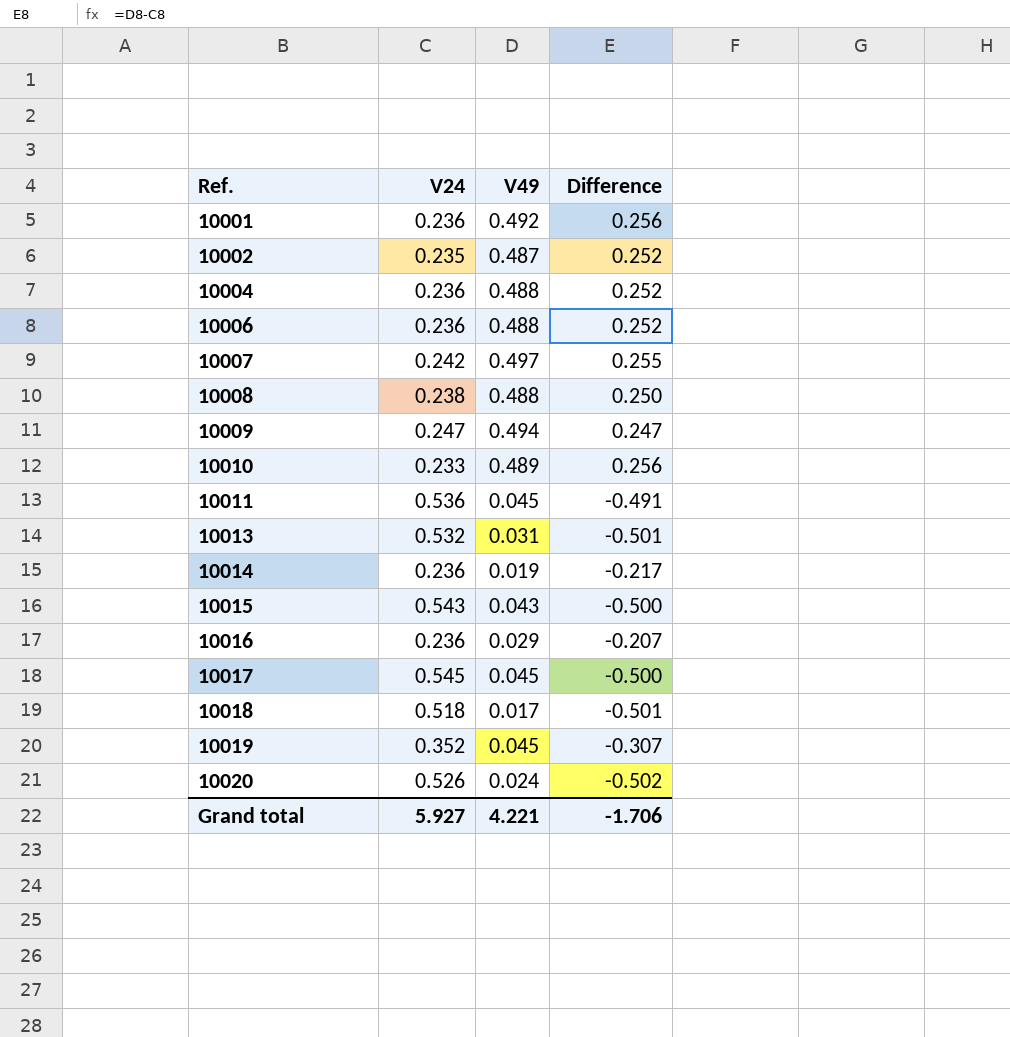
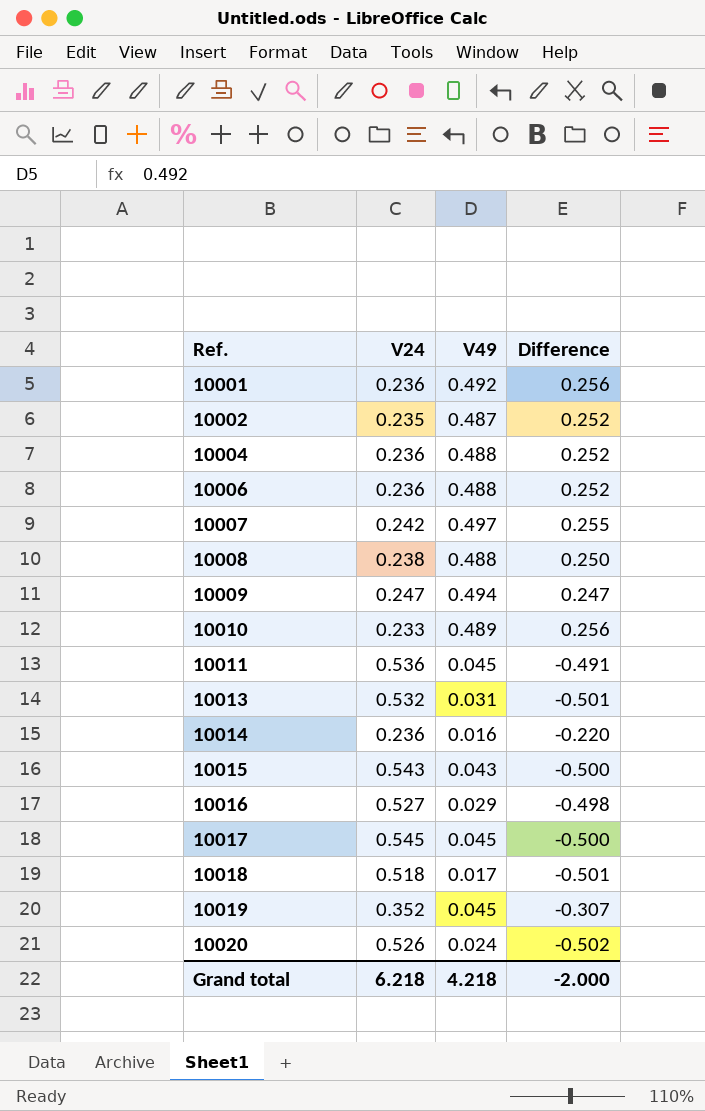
10014 | V49: 0.019 -> 0.016
10014 | Difference: -0.217 -> -0.220
10016 | V24: 0.236 -> 0.527
10016 | Difference: -0.207 -> -0.498
Grand total | V24: 5.927 -> 6.218
Grand total | V49: 4.221 -> 4.218
Grand total | Difference: -1.706 -> -2.000

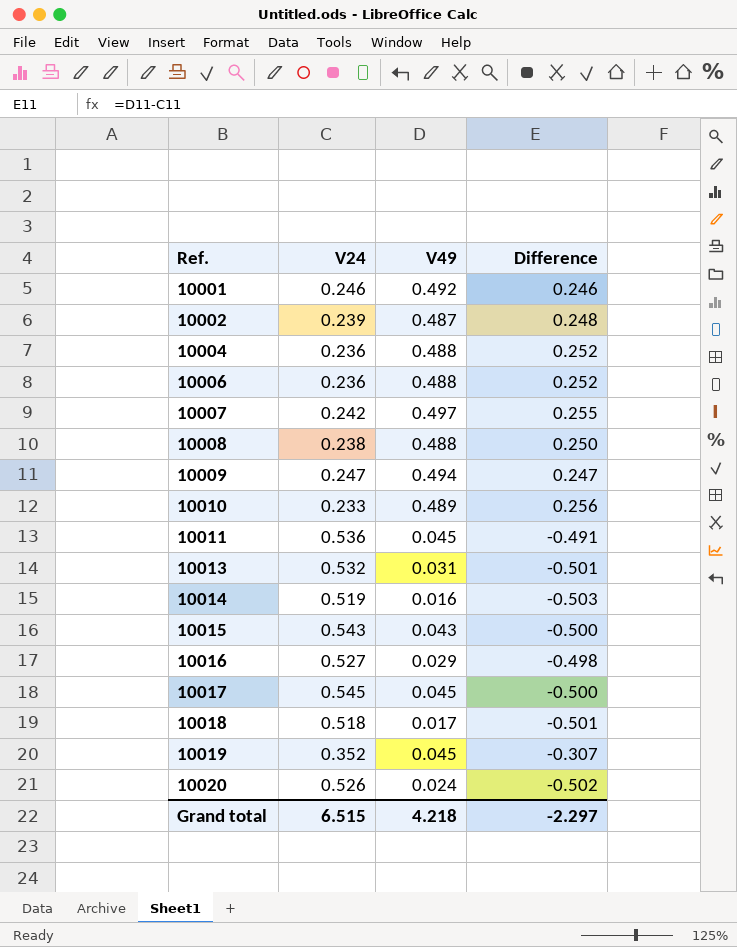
10001 | V24: 0.236 -> 0.246
10001 | Difference: 0.256 -> 0.246
10002 | V24: 0.235 -> 0.239
10002 | Difference: 0.252 -> 0.248
10014 | V24: 0.236 -> 0.519
10014 | Difference: -0.220 -> -0.503
Grand total | V24: 6.218 -> 6.515
Grand total | Difference: -2.000 -> -2.297

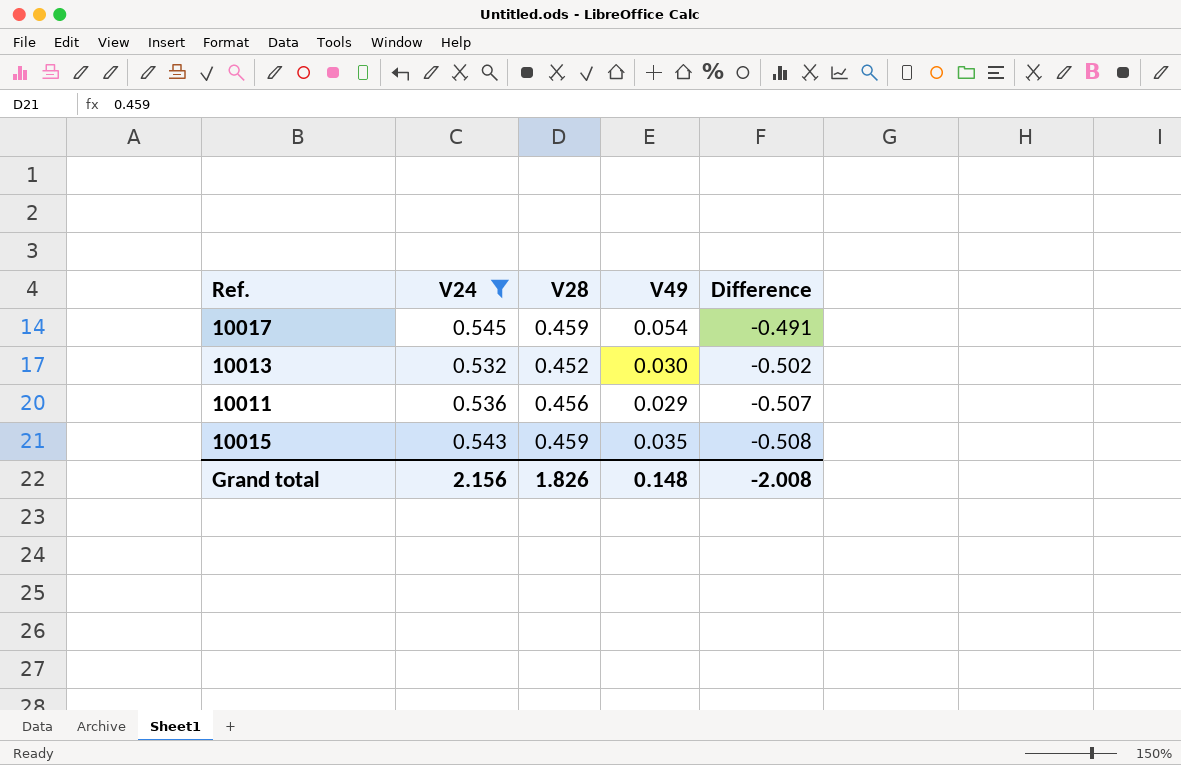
filter: none -> V24 >= 0.532
row order: Ref. ascending -> Difference descending
column V28 | position: none -> 3
10017 | V49: 0.045 -> 0.054
10017 | Difference: -0.500 -> -0.491
10013 | V49: 0.031 -> 0.030
10013 | Difference: -0.501 -> -0.502
10011 | V49: 0.045 -> 0.029
10011 | Difference: -0.491 -> -0.507
10015 | V49: 0.043 -> 0.035
10015 | Difference: -0.500 -> -0.508
Grand total | V24: 6.515 -> 2.156
Grand total | V49: 4.218 -> 0.148
Grand total | Difference: -2.297 -> -2.008

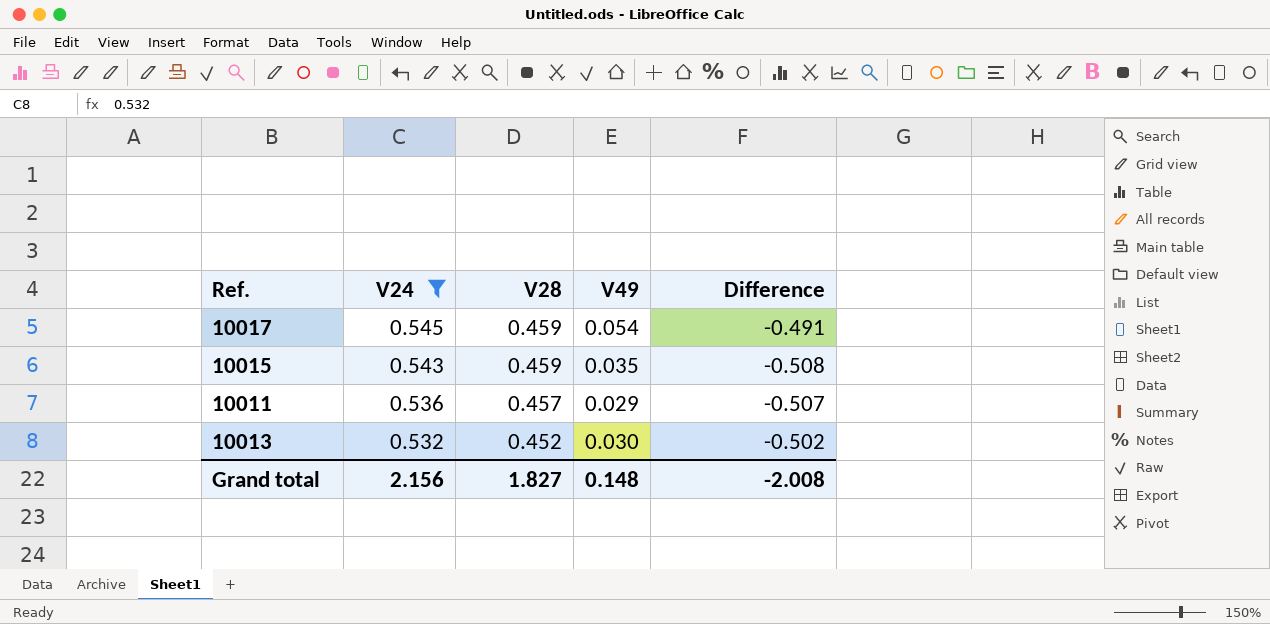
row order: Difference descending -> V24 descending
10011 | V28: 0.456 -> 0.457
Grand total | V28: 1.826 -> 1.827

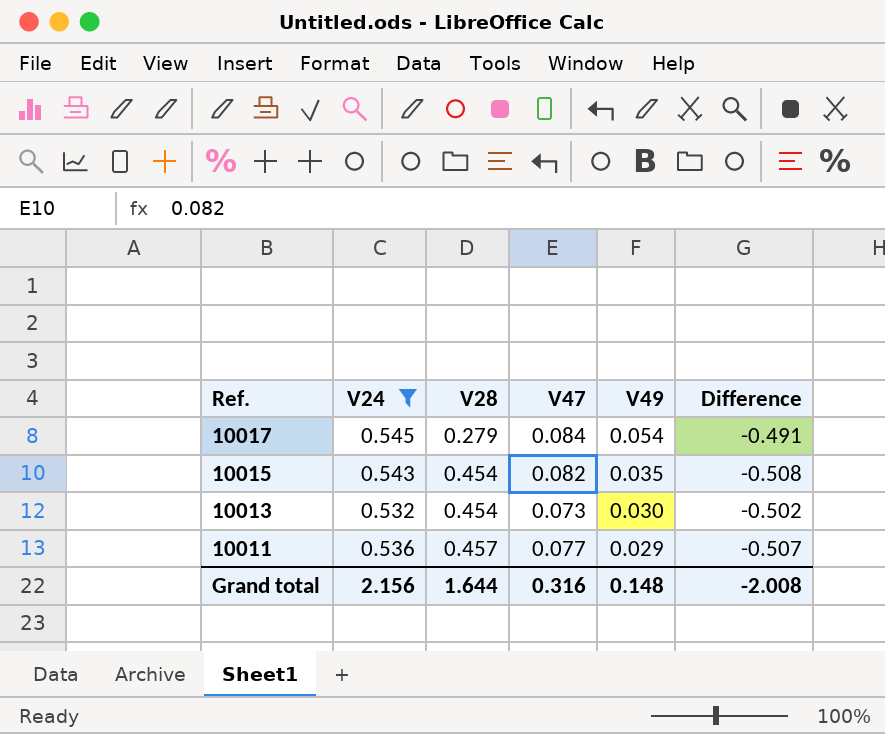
row order: V24 descending -> Ref. descending
column V47 | position: none -> 4
10017 | V28: 0.459 -> 0.279
10015 | V28: 0.459 -> 0.454
10013 | V28: 0.452 -> 0.454
Grand total | V28: 1.827 -> 1.644

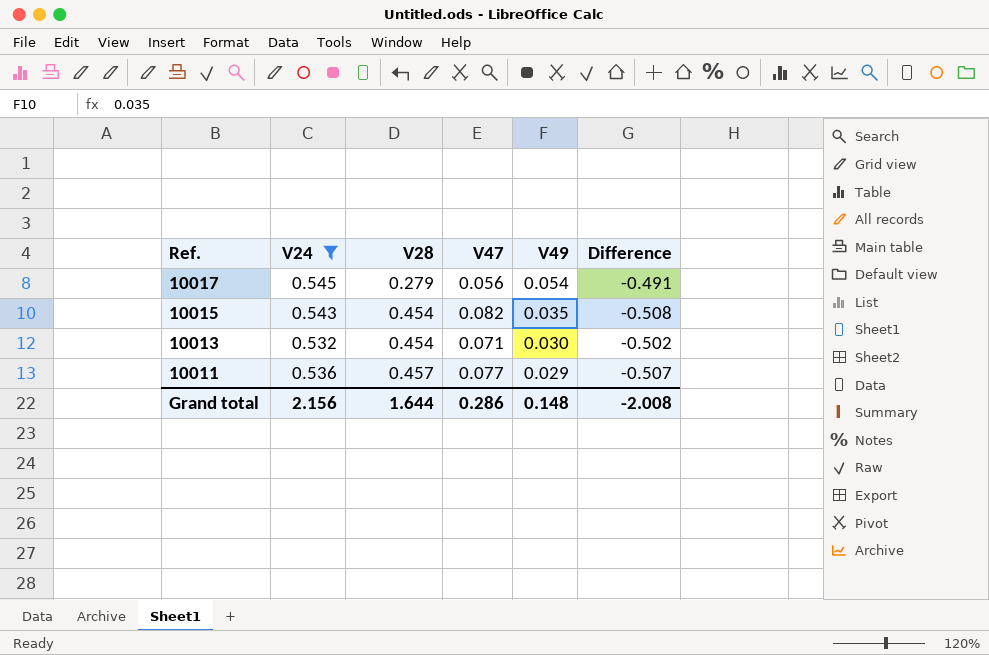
10017 | V47: 0.084 -> 0.056
10013 | V47: 0.073 -> 0.071
Grand total | V47: 0.316 -> 0.286

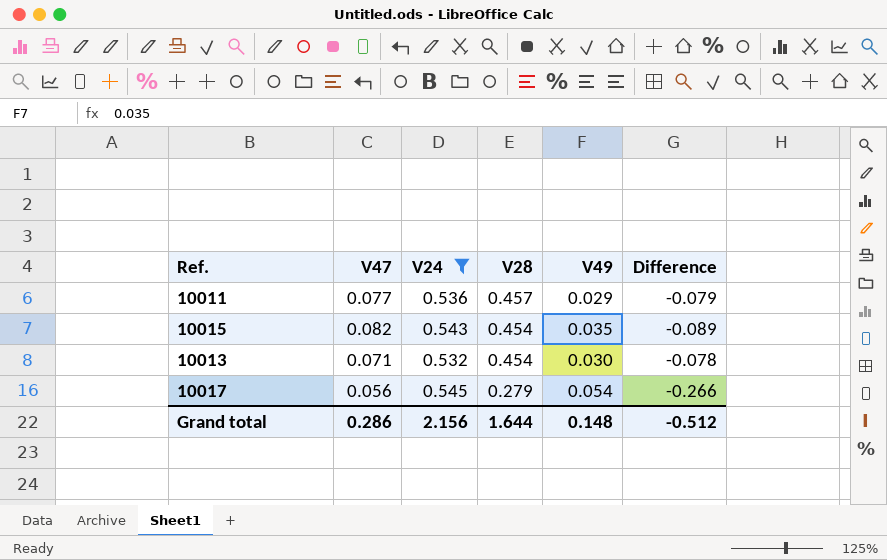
row order: Ref. descending -> V28 descending
column V47 | position: 4 -> 2
column Difference | formula: [V49] - [V24] -> [V28] - [V24]
Grand total | Difference: -2.008 -> -0.512

